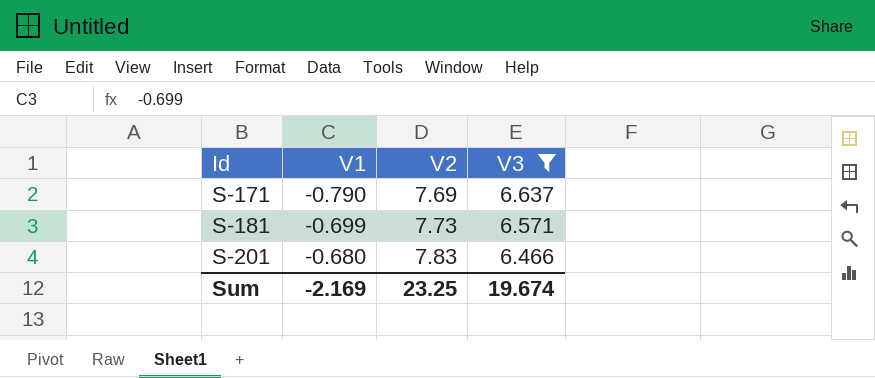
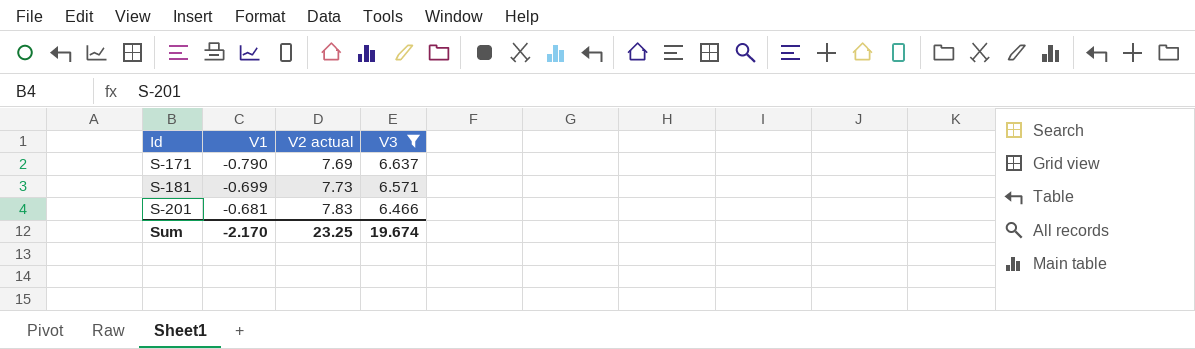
column name: V2 -> V2 actual
S-201 | V1: -0.680 -> -0.681
Sum | V1: -2.169 -> -2.170

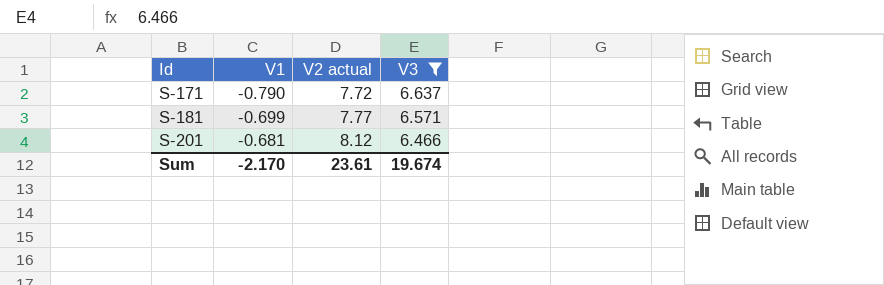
S-171 | V2 actual: 7.69 -> 7.72
S-181 | V2 actual: 7.73 -> 7.77
S-201 | V2 actual: 7.83 -> 8.12
Sum | V2 actual: 23.25 -> 23.61

